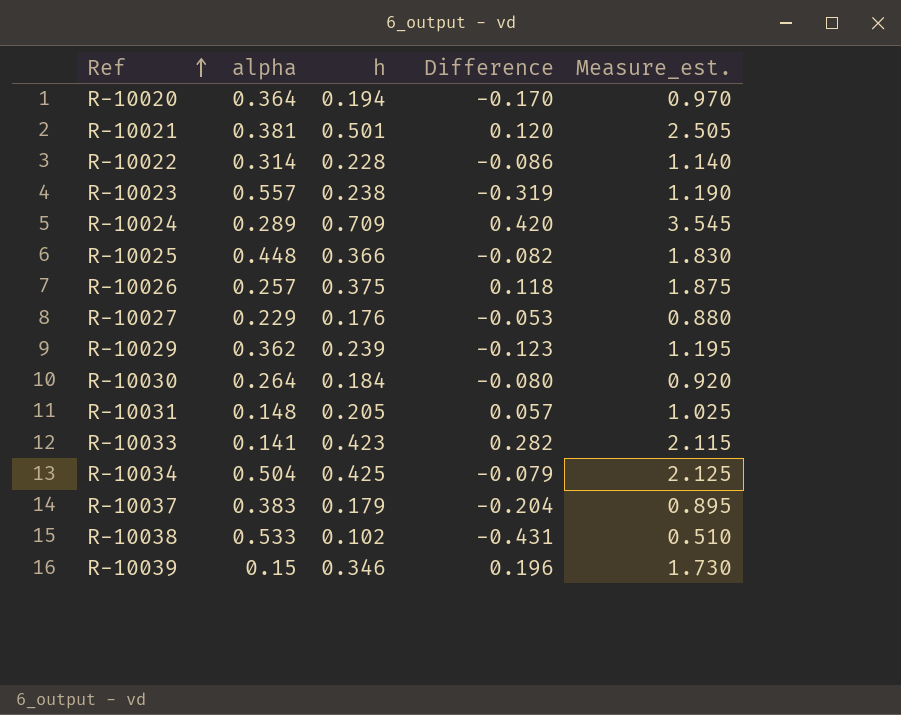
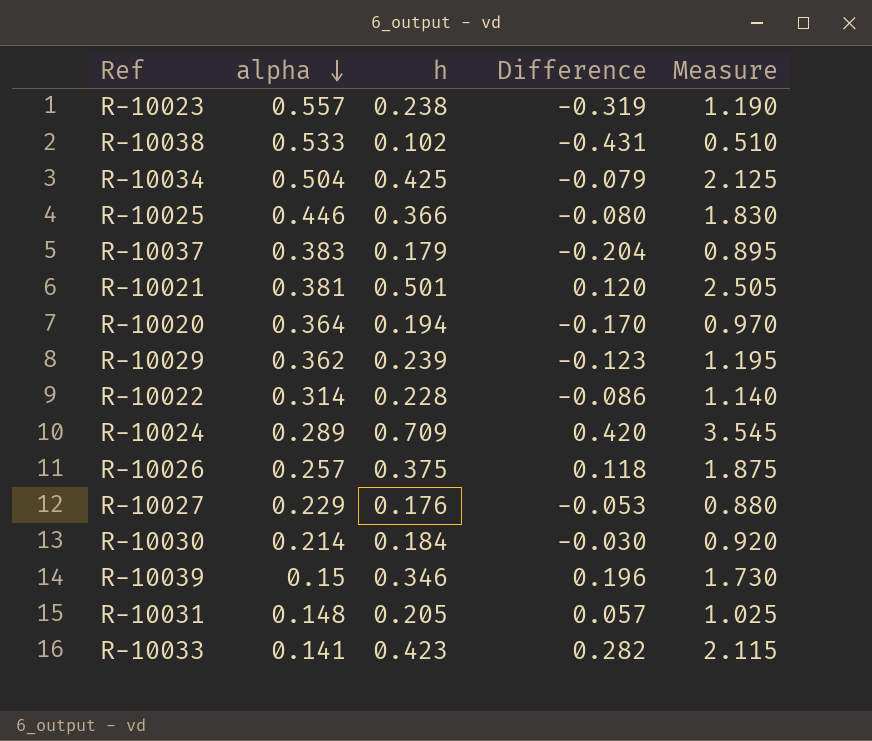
row order: Ref ascending -> alpha descending
column name: Measure_est. -> Measure
R-10025 | alpha: 0.448 -> 0.446
R-10025 | Difference: -0.082 -> -0.080
R-10030 | alpha: 0.264 -> 0.214
R-10030 | Difference: -0.080 -> -0.030

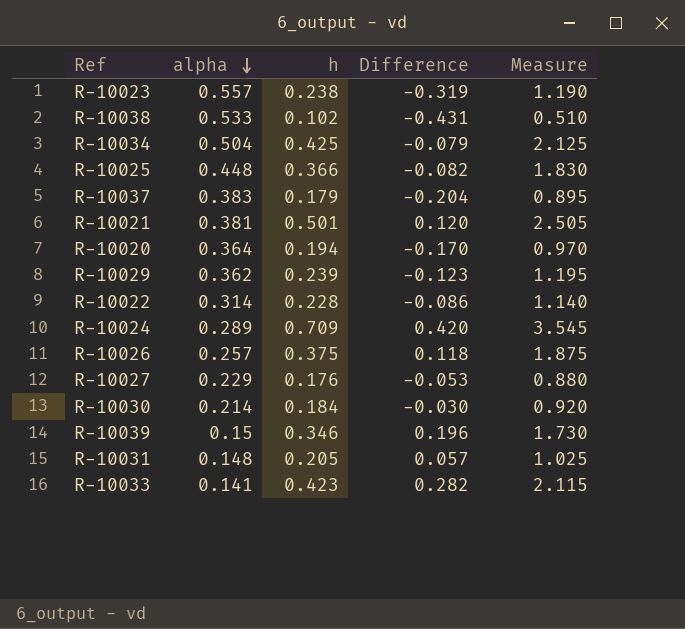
R-10025 | alpha: 0.446 -> 0.448
R-10025 | Difference: -0.080 -> -0.082

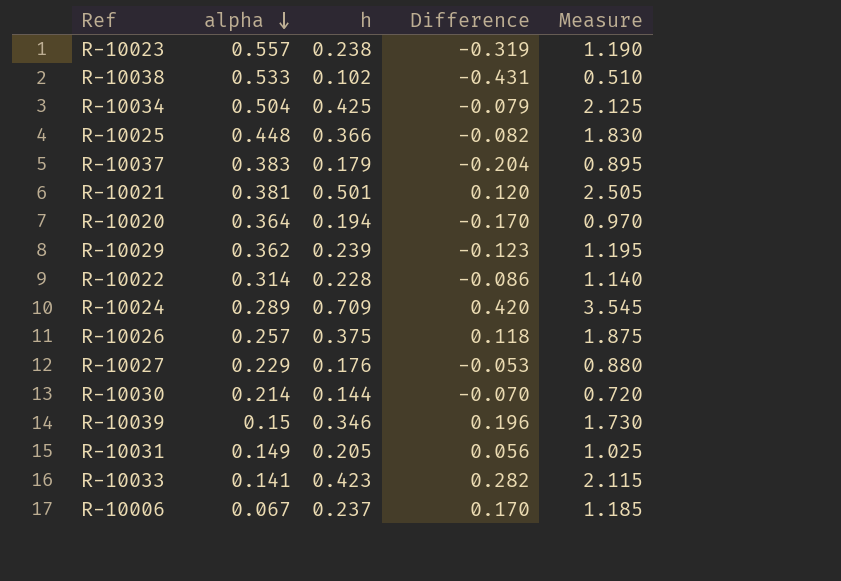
R-10030 | h: 0.184 -> 0.144
R-10030 | Difference: -0.030 -> -0.070
R-10030 | Measure: 0.920 -> 0.720
R-10031 | alpha: 0.148 -> 0.149
R-10031 | Difference: 0.057 -> 0.056
row R-10006: none -> 0.067 | 0.237 | 0.170 | 1.185

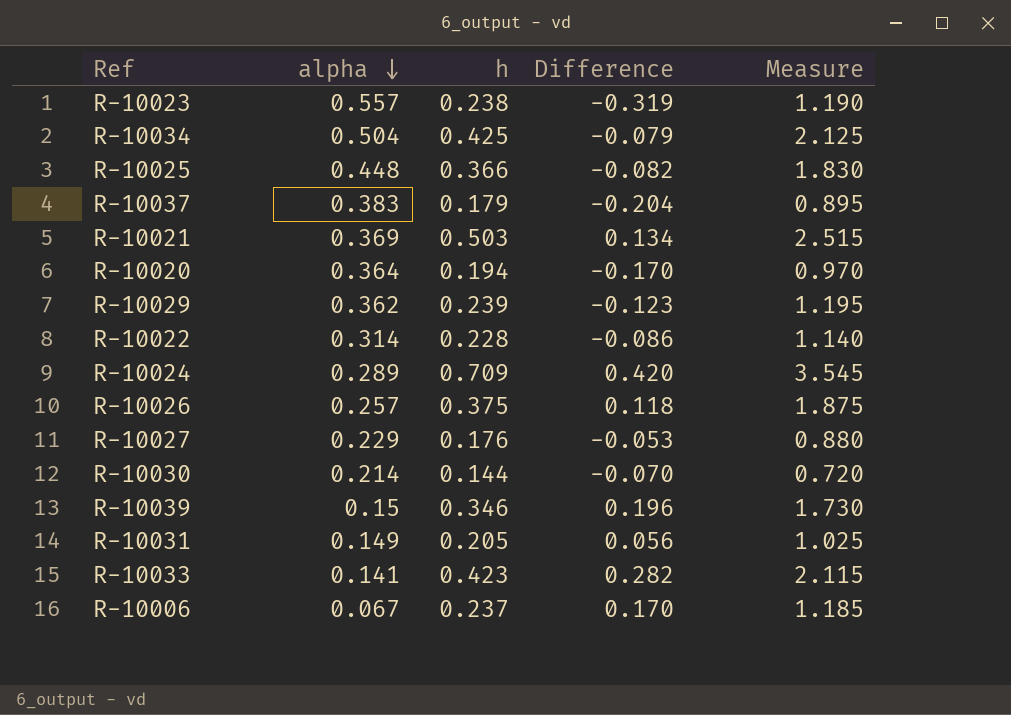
row R-10038: 0.533 | 0.102 | -0.431 | 0.510 -> none
R-10021 | alpha: 0.381 -> 0.369
R-10021 | h: 0.501 -> 0.503
R-10021 | Difference: 0.120 -> 0.134
R-10021 | Measure: 2.505 -> 2.515

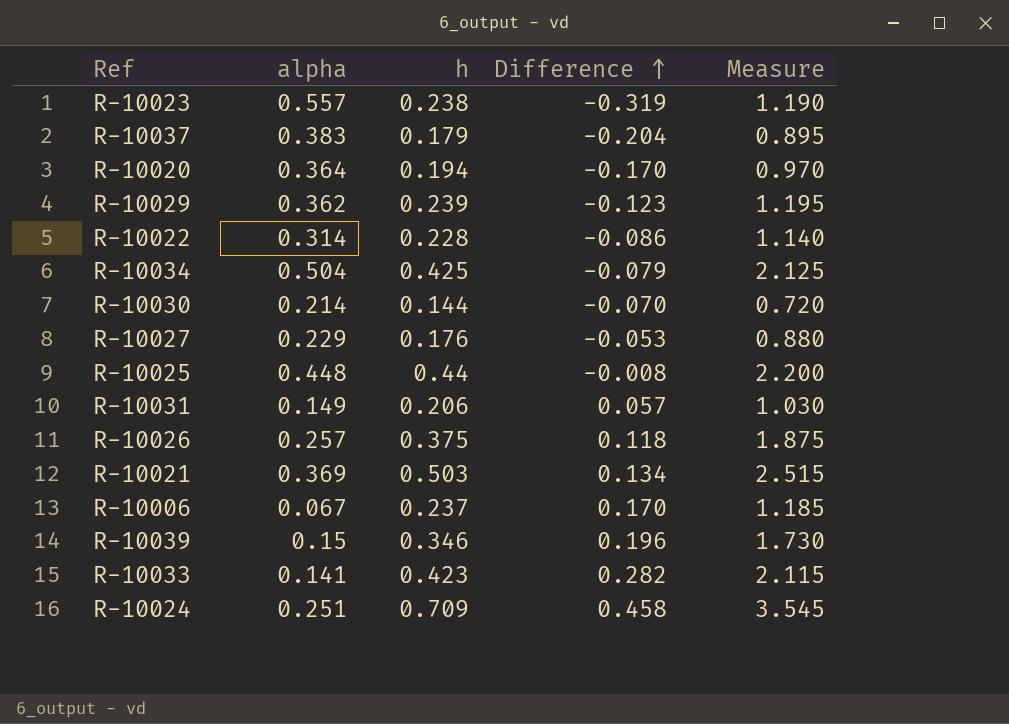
row order: alpha descending -> Difference ascending
R-10025 | h: 0.366 -> 0.44
R-10025 | Difference: -0.082 -> -0.008
R-10025 | Measure: 1.830 -> 2.200
R-10031 | h: 0.205 -> 0.206
R-10031 | Difference: 0.056 -> 0.057
R-10031 | Measure: 1.025 -> 1.030
R-10024 | alpha: 0.289 -> 0.251
R-10024 | Difference: 0.420 -> 0.458

